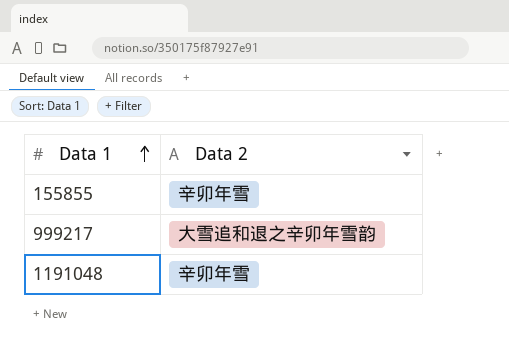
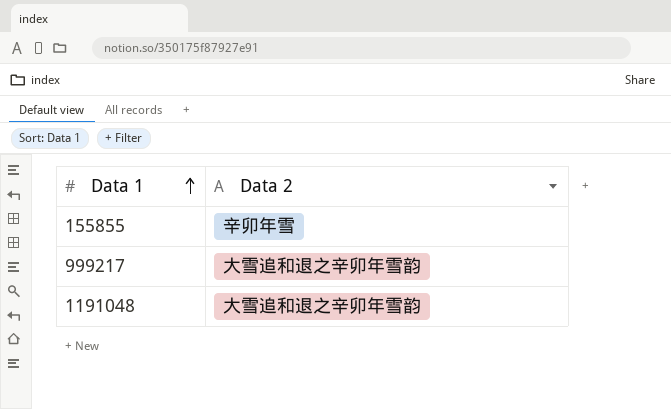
1191048 | Data 2: 辛卯年雪 -> 大雪追和退之辛卯年雪韵

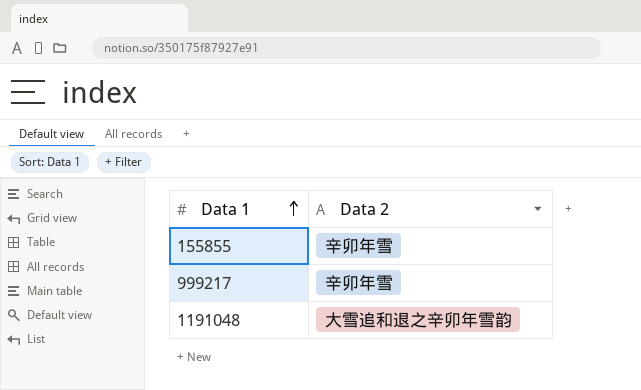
999217 | Data 2: 大雪追和退之辛卯年雪韵 -> 辛卯年雪

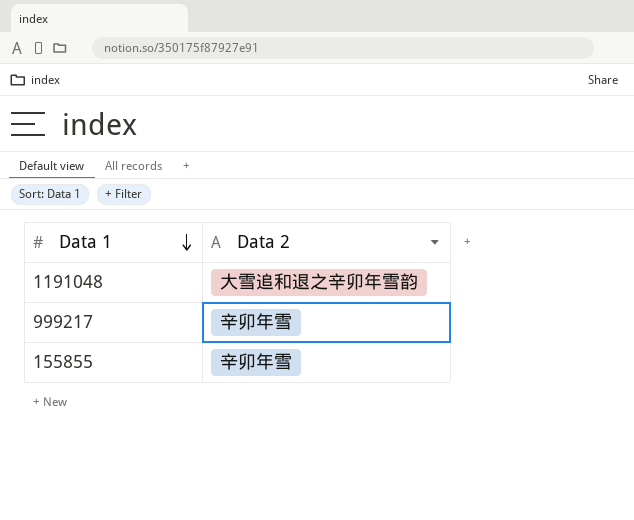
row order: Data 1 ascending -> Data 1 descending

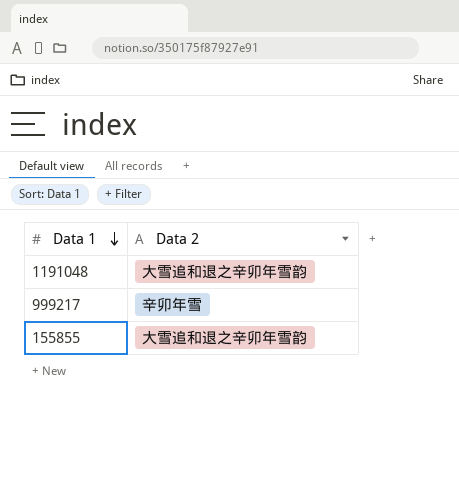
155855 | Data 2: 辛卯年雪 -> 大雪追和退之辛卯年雪韵

